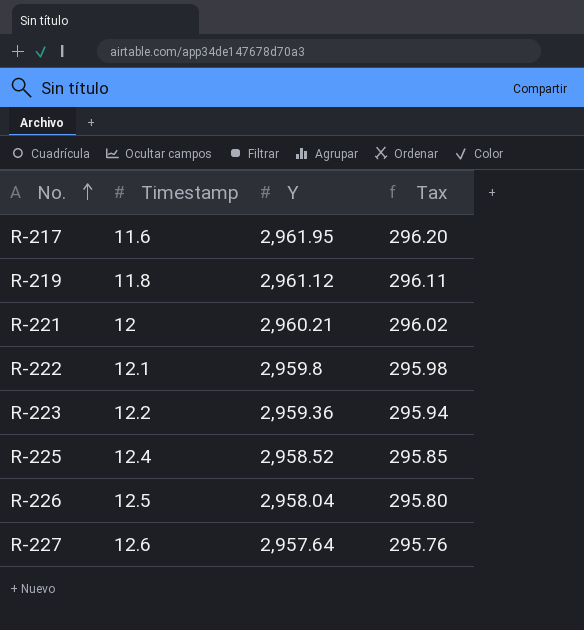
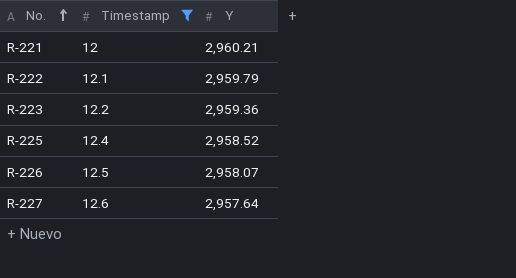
filter: none -> Timestamp >= 12
column Tax | formula: [Y] * 0.1 -> none
R-222 | Y: 2,959.8 -> 2,959.79
R-226 | Y: 2,958.04 -> 2,958.07

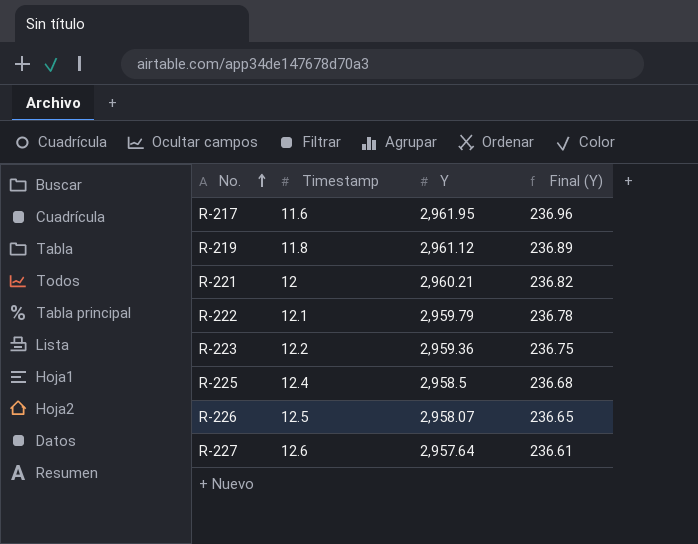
filter: Timestamp >= 12 -> none
column Final (Y) | formula: none -> [Y] * 0.08
R-225 | Y: 2,958.52 -> 2,958.5

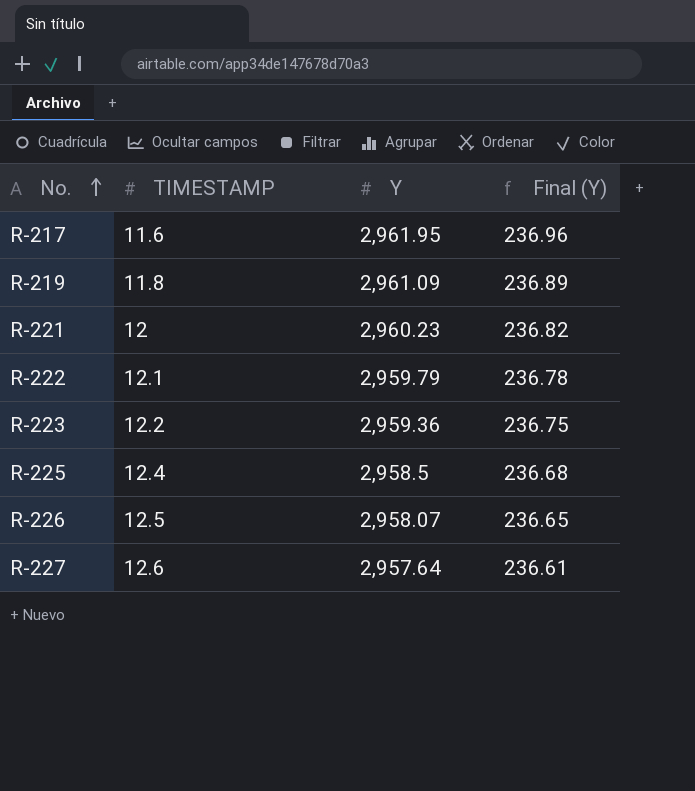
column name: Timestamp -> TIMESTAMP
R-219 | Y: 2,961.12 -> 2,961.09
R-221 | Y: 2,960.21 -> 2,960.23

